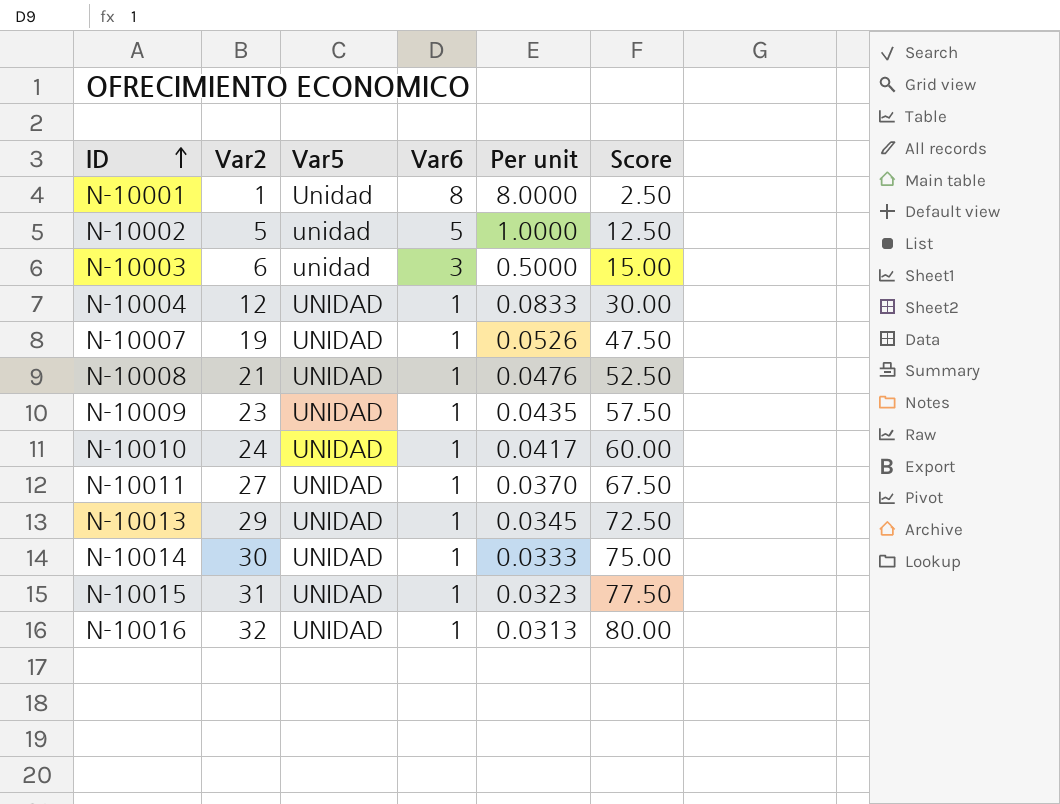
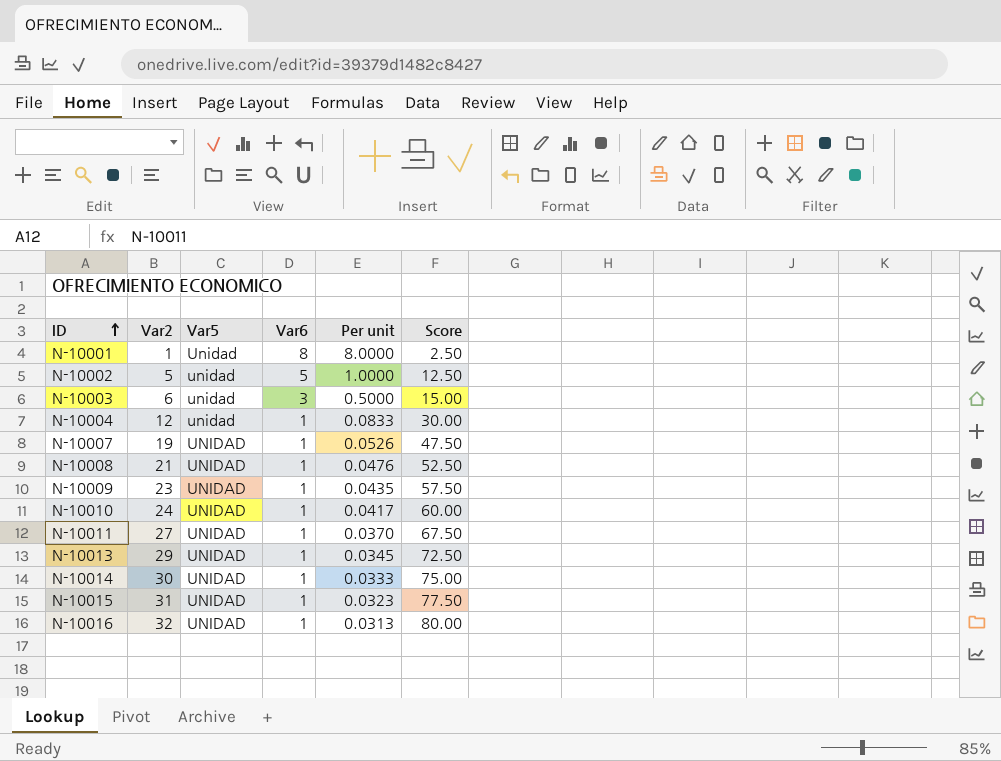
N-10004 | Var5: UNIDAD -> unidad

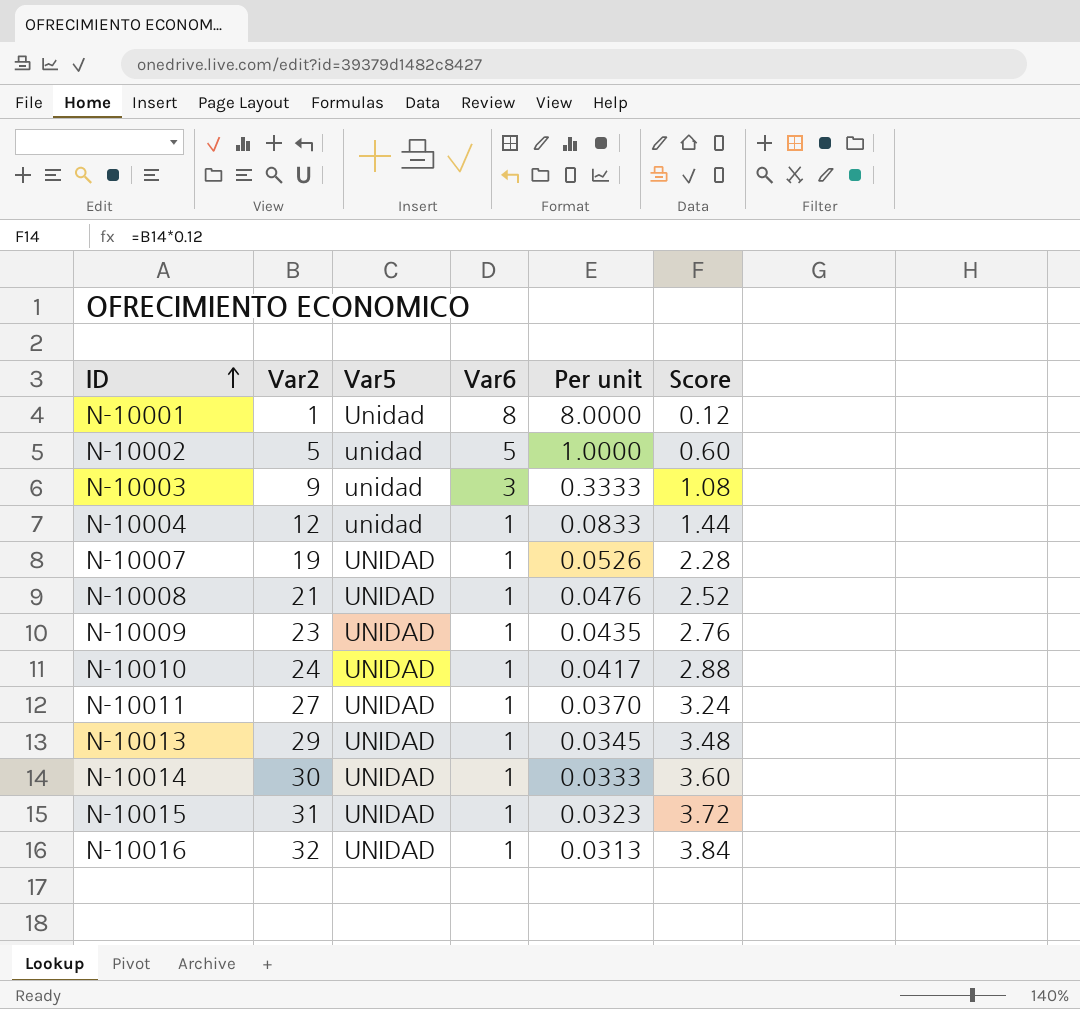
column Score | formula: [Var2] * 2.5 -> [Var2] * 0.12
N-10003 | Var2: 6 -> 9
N-10003 | Per unit: 0.5000 -> 0.3333

